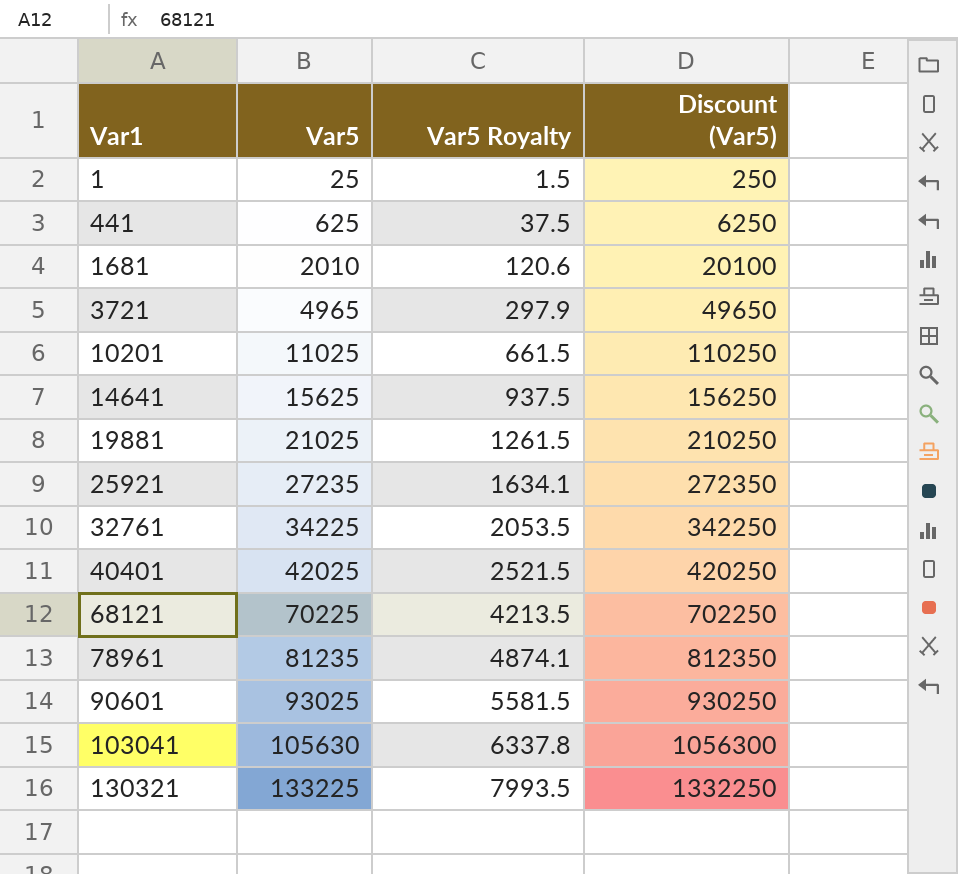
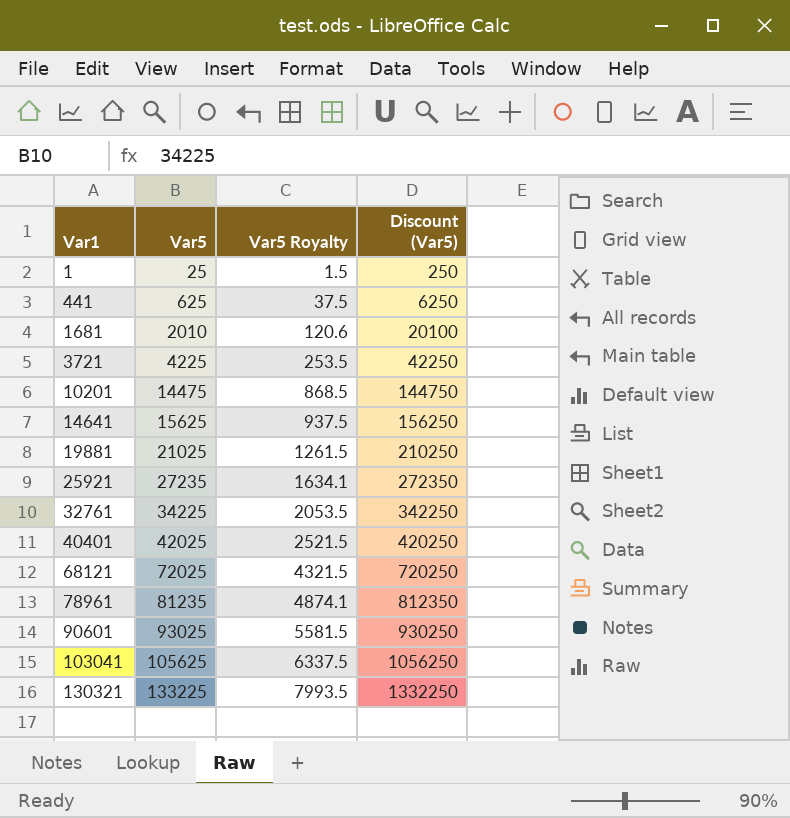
3721 | Var5: 4965 -> 4225
3721 | Var5 Royalty: 297.9 -> 253.5
3721 | Discount (Var5): 49650 -> 42250
10201 | Var5: 11025 -> 14475
10201 | Var5 Royalty: 661.5 -> 868.5
10201 | Discount (Var5): 110250 -> 144750
68121 | Var5: 70225 -> 72025
68121 | Var5 Royalty: 4213.5 -> 4321.5
68121 | Discount (Var5): 702250 -> 720250
103041 | Var5: 105630 -> 105625
103041 | Var5 Royalty: 6337.8 -> 6337.5
103041 | Discount (Var5): 1056300 -> 1056250

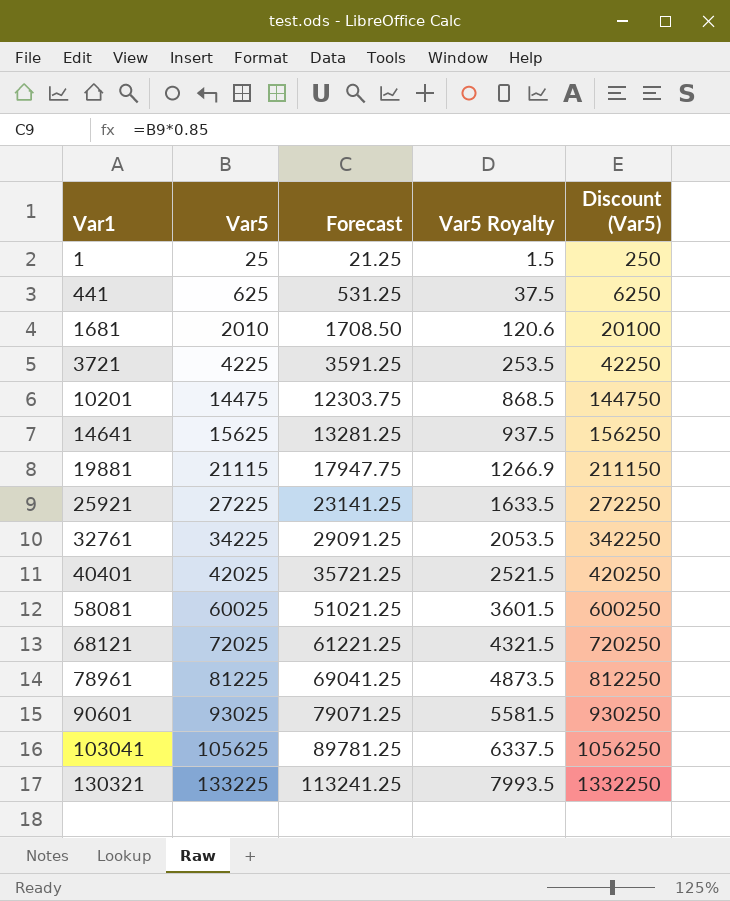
column Forecast | formula: none -> [Var5] * 0.85
19881 | Var5: 21025 -> 21115
19881 | Var5 Royalty: 1261.5 -> 1266.9
19881 | Discount (Var5): 210250 -> 211150
25921 | Var5: 27235 -> 27225
25921 | Var5 Royalty: 1634.1 -> 1633.5
25921 | Discount (Var5): 272350 -> 272250
row 58081: none -> 60025 | 51021.25 | 3601.5 | 600250
78961 | Var5: 81235 -> 81225
78961 | Var5 Royalty: 4874.1 -> 4873.5
78961 | Discount (Var5): 812350 -> 812250

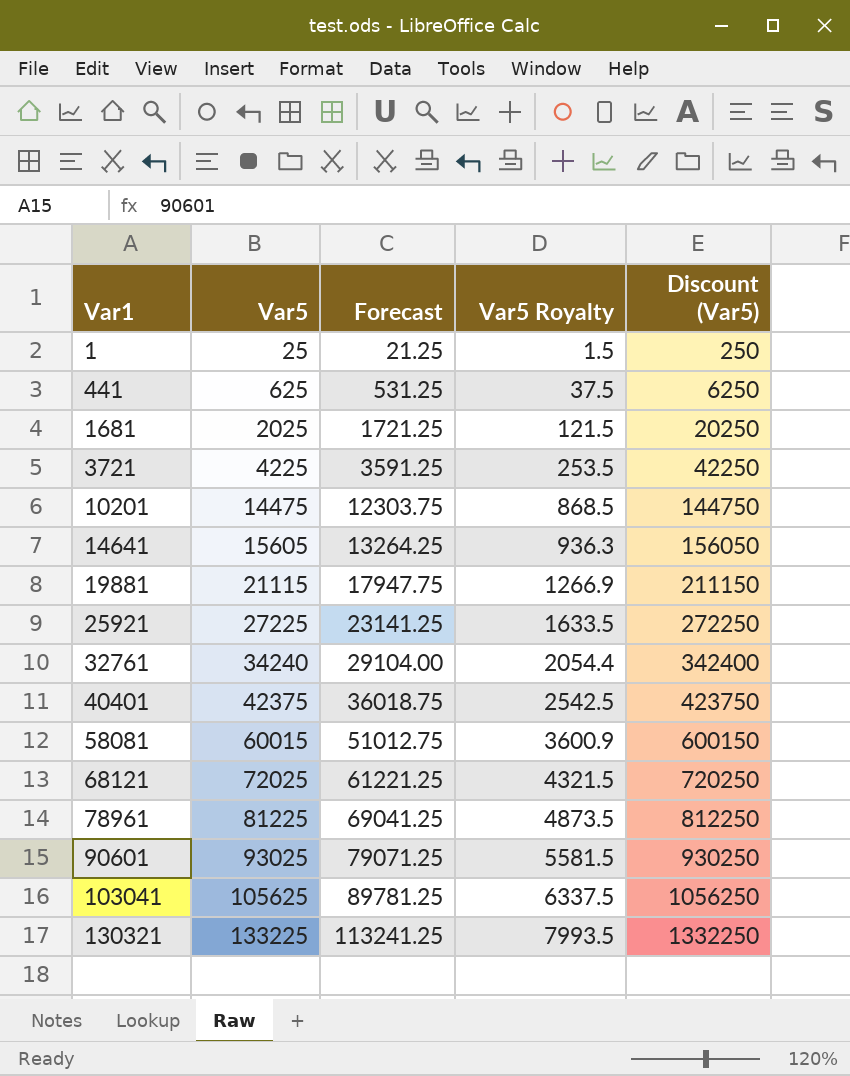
1681 | Var5: 2010 -> 2025
1681 | Forecast: 1708.50 -> 1721.25
1681 | Var5 Royalty: 120.6 -> 121.5
1681 | Discount (Var5): 20100 -> 20250
14641 | Var5: 15625 -> 15605
14641 | Forecast: 13281.25 -> 13264.25
14641 | Var5 Royalty: 937.5 -> 936.3
14641 | Discount (Var5): 156250 -> 156050
32761 | Var5: 34225 -> 34240
32761 | Forecast: 29091.25 -> 29104.00
32761 | Var5 Royalty: 2053.5 -> 2054.4
32761 | Discount (Var5): 342250 -> 342400
40401 | Var5: 42025 -> 42375
40401 | Forecast: 35721.25 -> 36018.75
40401 | Var5 Royalty: 2521.5 -> 2542.5
40401 | Discount (Var5): 420250 -> 423750
58081 | Var5: 60025 -> 60015
58081 | Forecast: 51021.25 -> 51012.75
58081 | Var5 Royalty: 3601.5 -> 3600.9
58081 | Discount (Var5): 600250 -> 600150

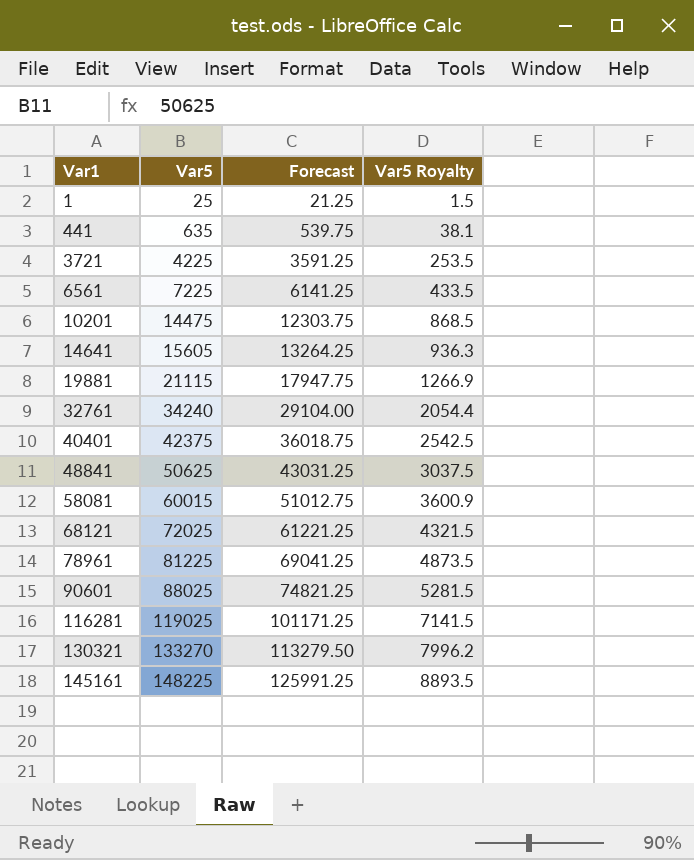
column Discount (Var5) | formula: [Var5] * 10 -> none
row 1681: 2025 | 1721.25 | 121.5 | 20250 -> none
row 25921: 27225 | 23141.25 | 1633.5 | 272250 -> none
row 103041: 105625 | 89781.25 | 6337.5 | 1056250 -> none
441 | Var5: 625 -> 635
441 | Forecast: 531.25 -> 539.75
441 | Var5 Royalty: 37.5 -> 38.1
row 6561: none -> 7225 | 6141.25 | 433.5
row 48841: none -> 50625 | 43031.25 | 3037.5
90601 | Var5: 93025 -> 88025
90601 | Forecast: 79071.25 -> 74821.25
90601 | Var5 Royalty: 5581.5 -> 5281.5
row 116281: none -> 119025 | 101171.25 | 7141.5
130321 | Var5: 133225 -> 133270
130321 | Forecast: 113241.25 -> 113279.50
130321 | Var5 Royalty: 7993.5 -> 7996.2
row 145161: none -> 148225 | 125991.25 | 8893.5

